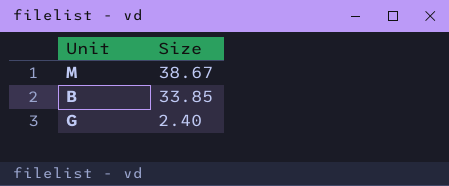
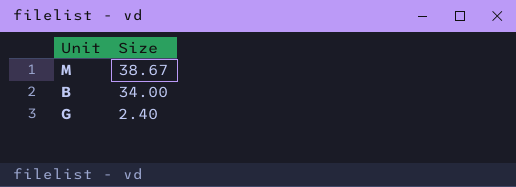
B | Size: 33.85 -> 34.00

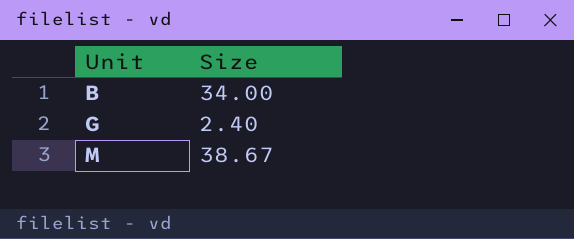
row order: Size descending -> Unit ascending

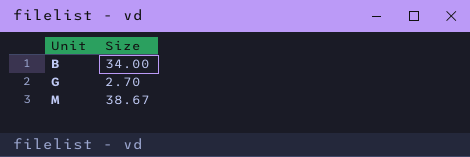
G | Size: 2.40 -> 2.70

